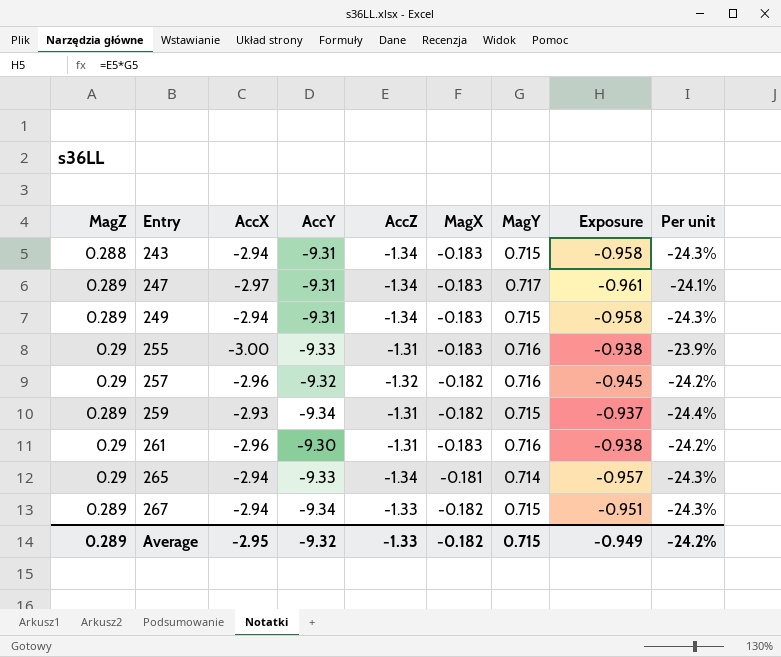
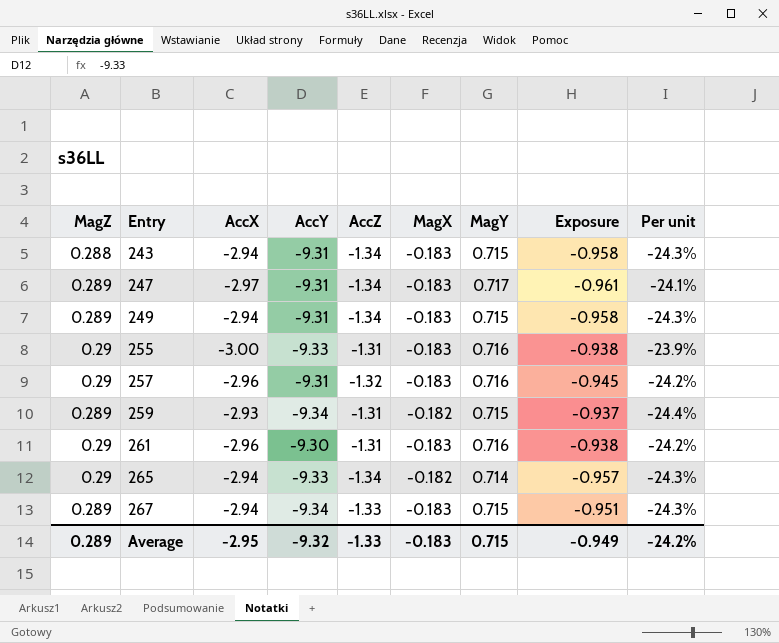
257 | AccY: -9.32 -> -9.31
257 | MagX: -0.182 -> -0.183
265 | MagX: -0.181 -> -0.182
267 | MagX: -0.182 -> -0.183
Average | MagX: -0.182 -> -0.183

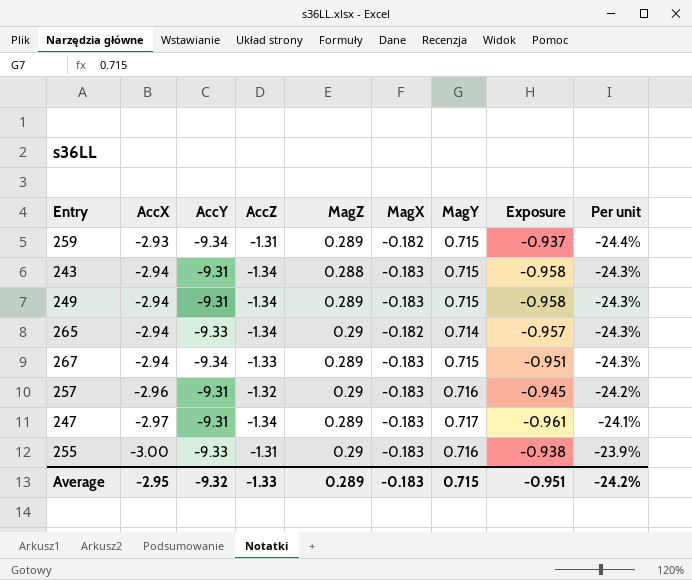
row order: Entry ascending -> AccX descending
column MagZ | position: 1 -> 5
row 261: 0.29 | -2.96 | -9.30 | -1.31 | -0.183 | 0.716 | -0.938 | -24.2% -> none
Average | Exposure: -0.949 -> -0.951

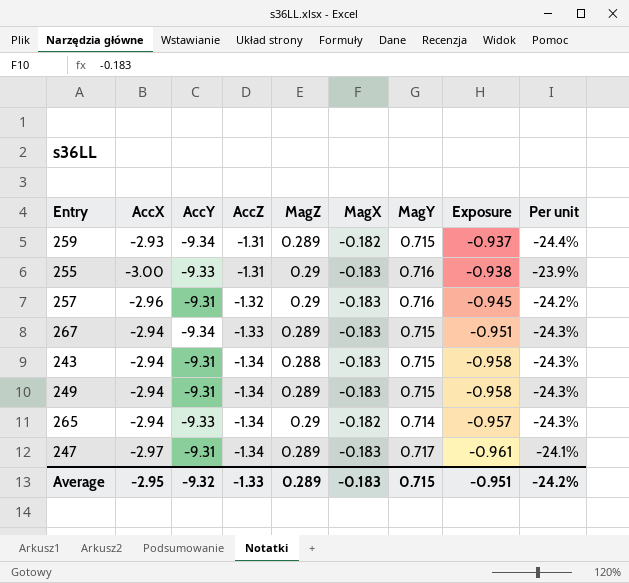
row order: AccX descending -> AccZ descending

